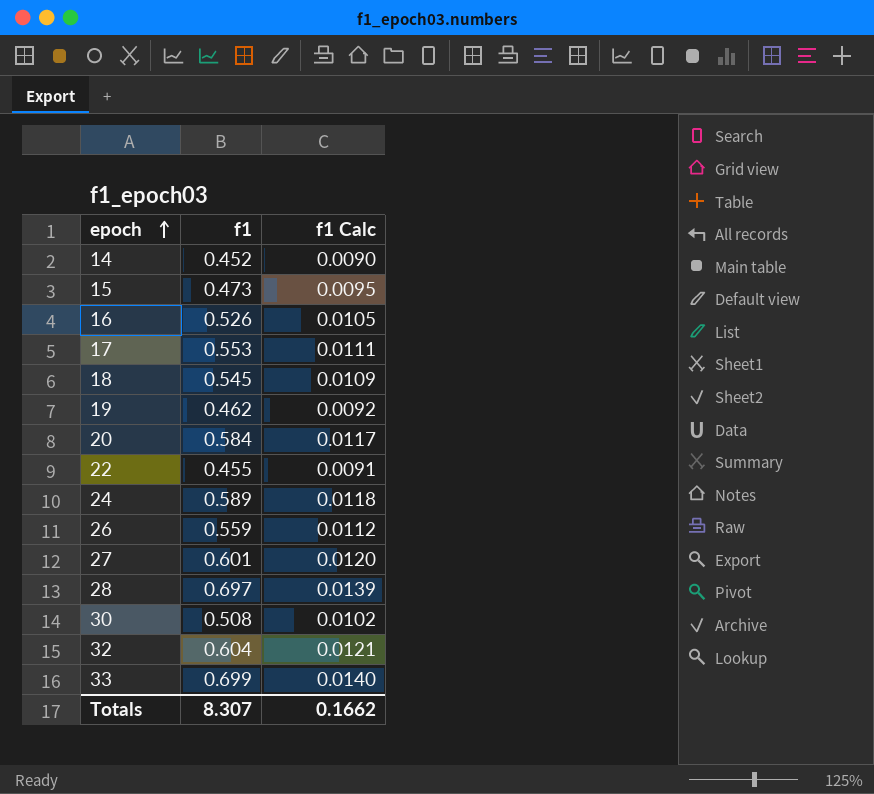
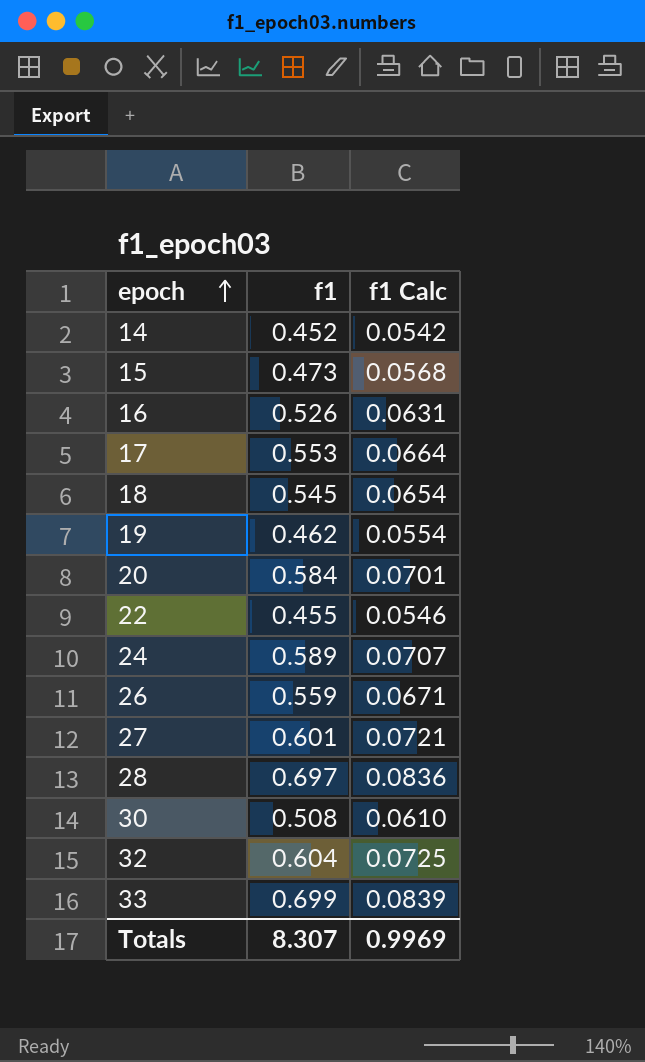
column f1 Calc | formula: [f1] * 0.02 -> [f1] * 0.12
Totals | f1 Calc: 0.1662 -> 0.9969

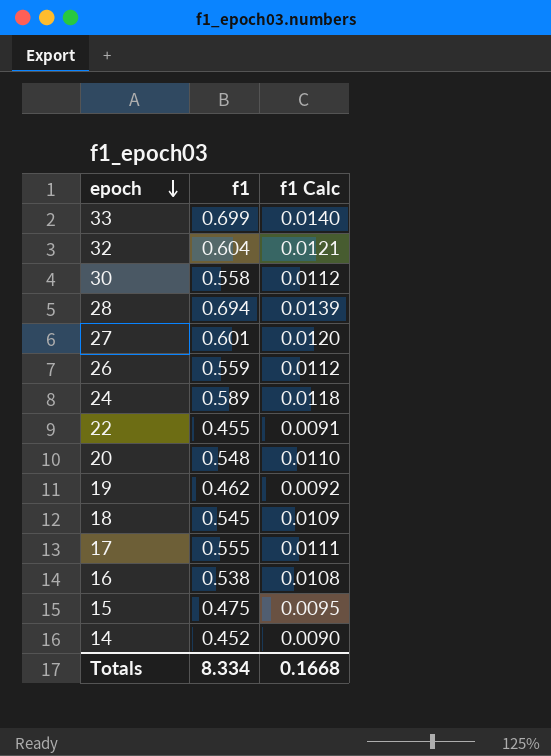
row order: epoch ascending -> epoch descending
column f1 Calc | formula: [f1] * 0.12 -> [f1] * 0.02
30 | f1: 0.508 -> 0.558
28 | f1: 0.697 -> 0.694
20 | f1: 0.584 -> 0.548
17 | f1: 0.553 -> 0.555
16 | f1: 0.526 -> 0.538
15 | f1: 0.473 -> 0.475
Totals | f1: 8.307 -> 8.334
Totals | f1 Calc: 0.9969 -> 0.1668

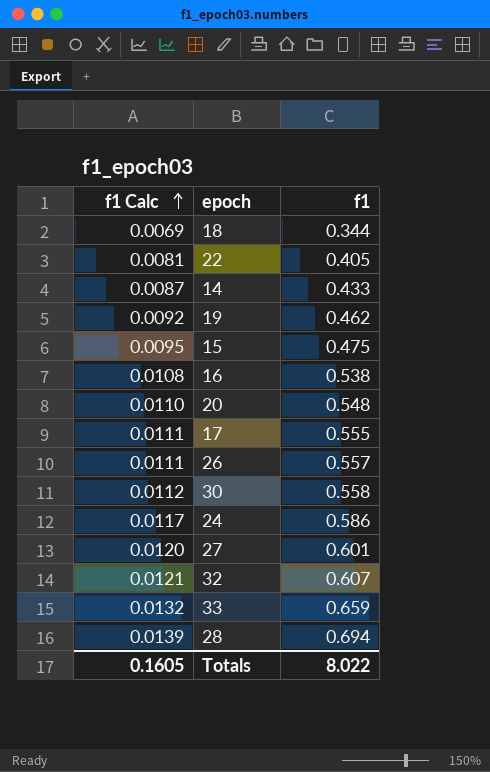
row order: epoch descending -> f1 Calc ascending
column f1 Calc | position: 3 -> 1
18 | f1 Calc: 0.0109 -> 0.0069
18 | f1: 0.545 -> 0.344
22 | f1 Calc: 0.0091 -> 0.0081
22 | f1: 0.455 -> 0.405
14 | f1 Calc: 0.0090 -> 0.0087
14 | f1: 0.452 -> 0.433
26 | f1 Calc: 0.0112 -> 0.0111
26 | f1: 0.559 -> 0.557
24 | f1 Calc: 0.0118 -> 0.0117
24 | f1: 0.589 -> 0.586
32 | f1: 0.604 -> 0.607
33 | f1 Calc: 0.0140 -> 0.0132
33 | f1: 0.699 -> 0.659
Totals | f1 Calc: 0.1668 -> 0.1605
Totals | f1: 8.334 -> 8.022

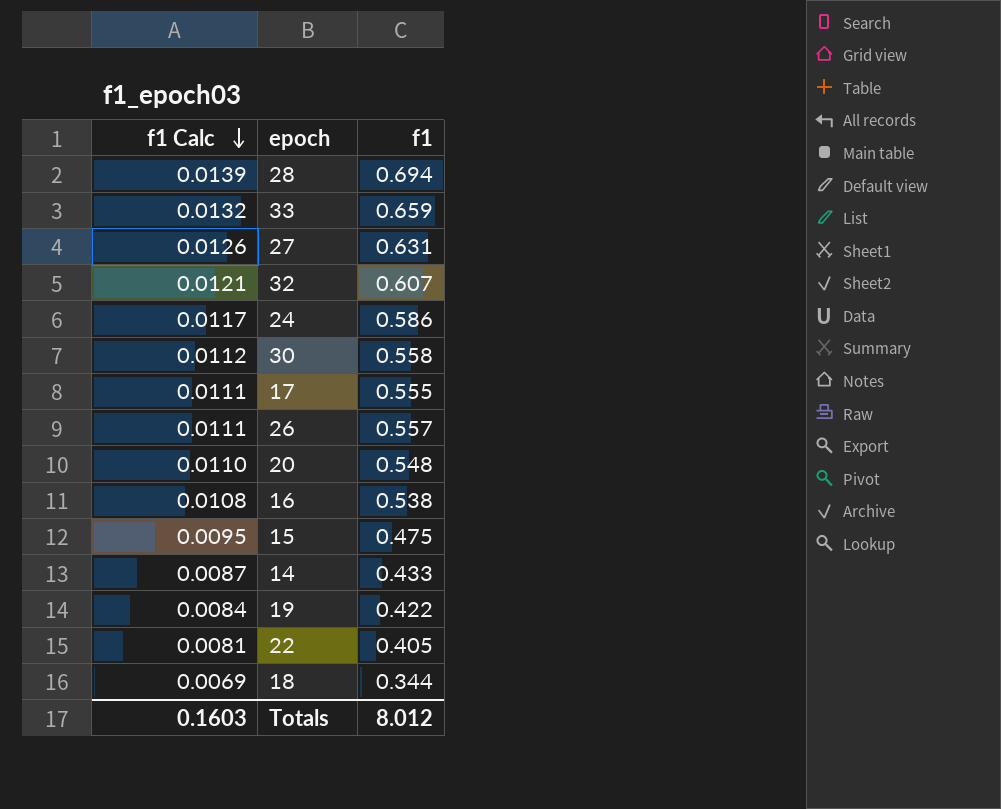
row order: f1 Calc ascending -> f1 Calc descending
27 | f1 Calc: 0.0120 -> 0.0126
27 | f1: 0.601 -> 0.631
19 | f1 Calc: 0.0092 -> 0.0084
19 | f1: 0.462 -> 0.422
Totals | f1 Calc: 0.1605 -> 0.1603
Totals | f1: 8.022 -> 8.012

